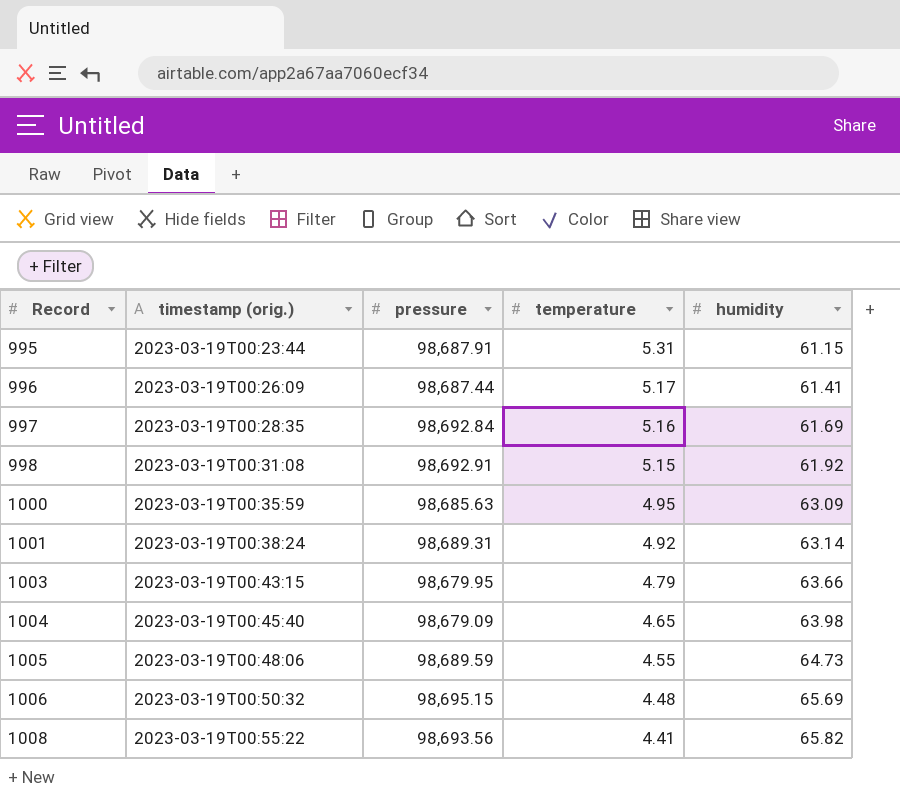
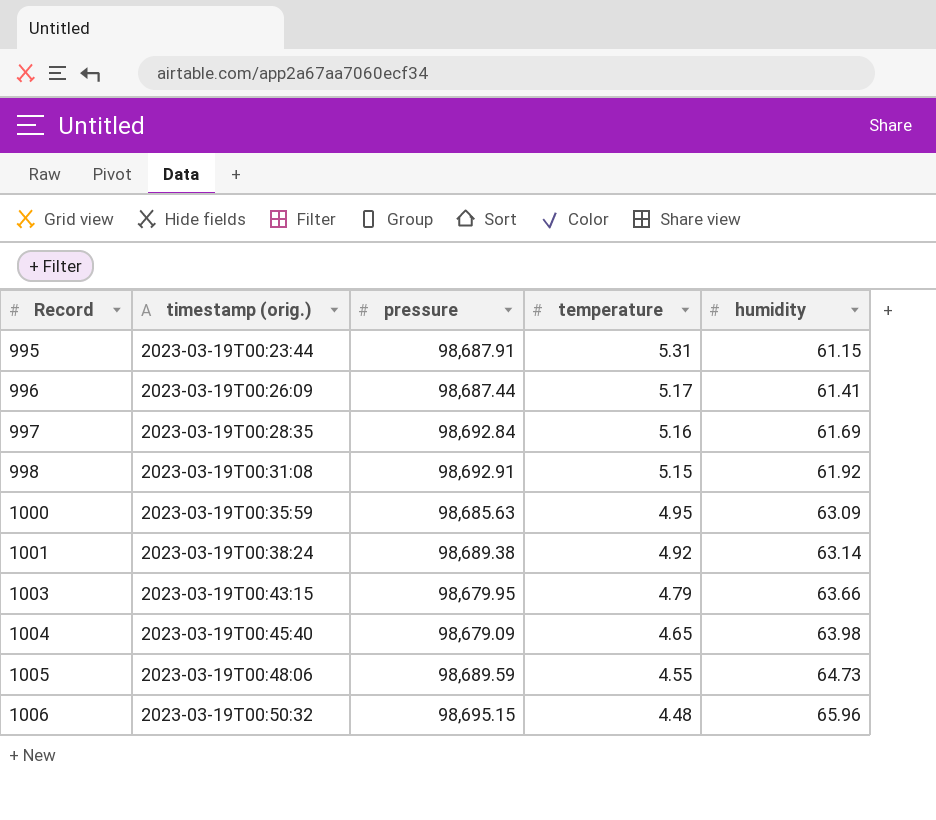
row 1008: 2023-03-19T00:55:22 | 98,693.56 | 4.41 | 65.82 -> none
1001 | pressure: 98,689.31 -> 98,689.38
1006 | humidity: 65.69 -> 65.96

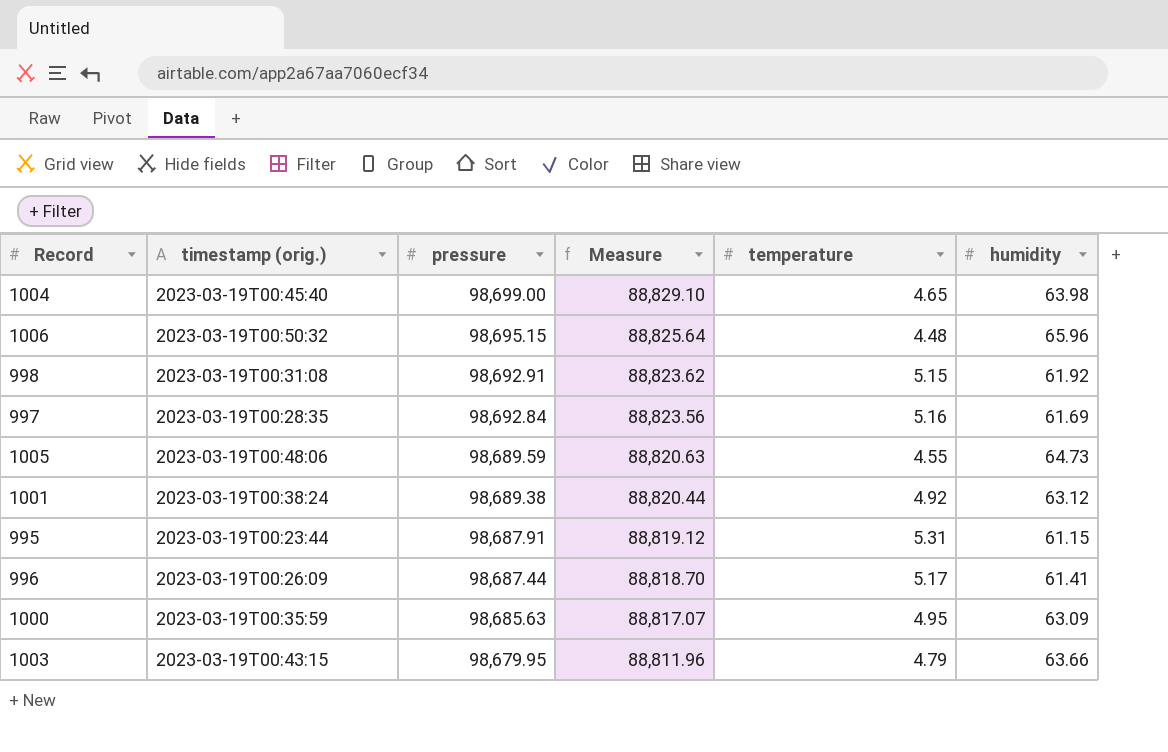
row order: Record ascending -> pressure descending
column Measure | formula: none -> [pressure] * 0.9
1004 | pressure: 98,679.09 -> 98,699.00
1001 | humidity: 63.14 -> 63.12

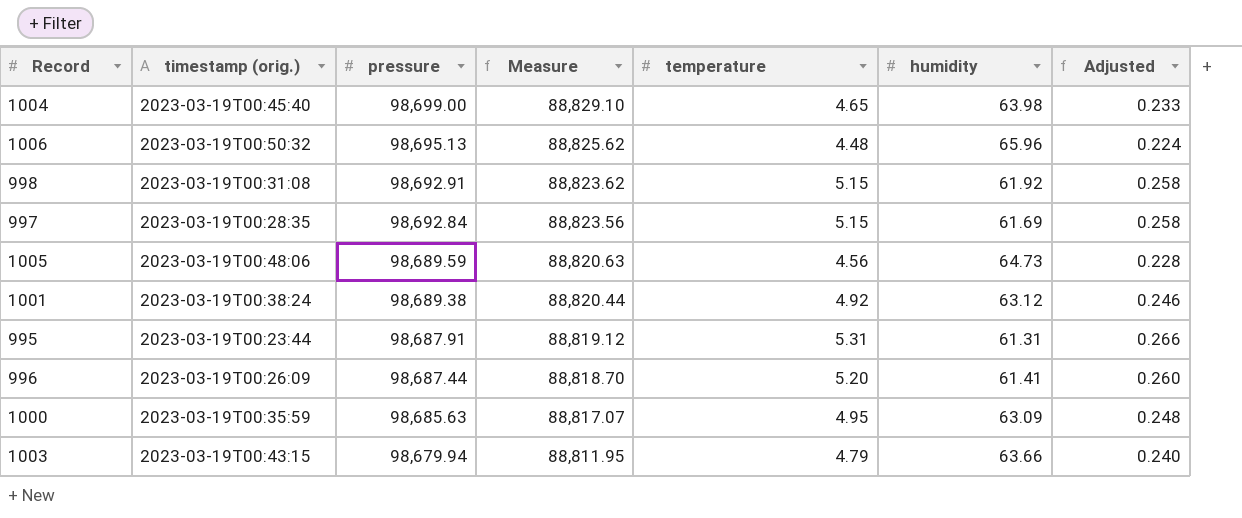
column Adjusted | formula: none -> [temperature] * 0.05
1006 | pressure: 98,695.15 -> 98,695.13
1006 | Measure: 88,825.64 -> 88,825.62
997 | temperature: 5.16 -> 5.15
1005 | temperature: 4.55 -> 4.56
995 | humidity: 61.15 -> 61.31
996 | temperature: 5.17 -> 5.20
1003 | pressure: 98,679.95 -> 98,679.94
1003 | Measure: 88,811.96 -> 88,811.95

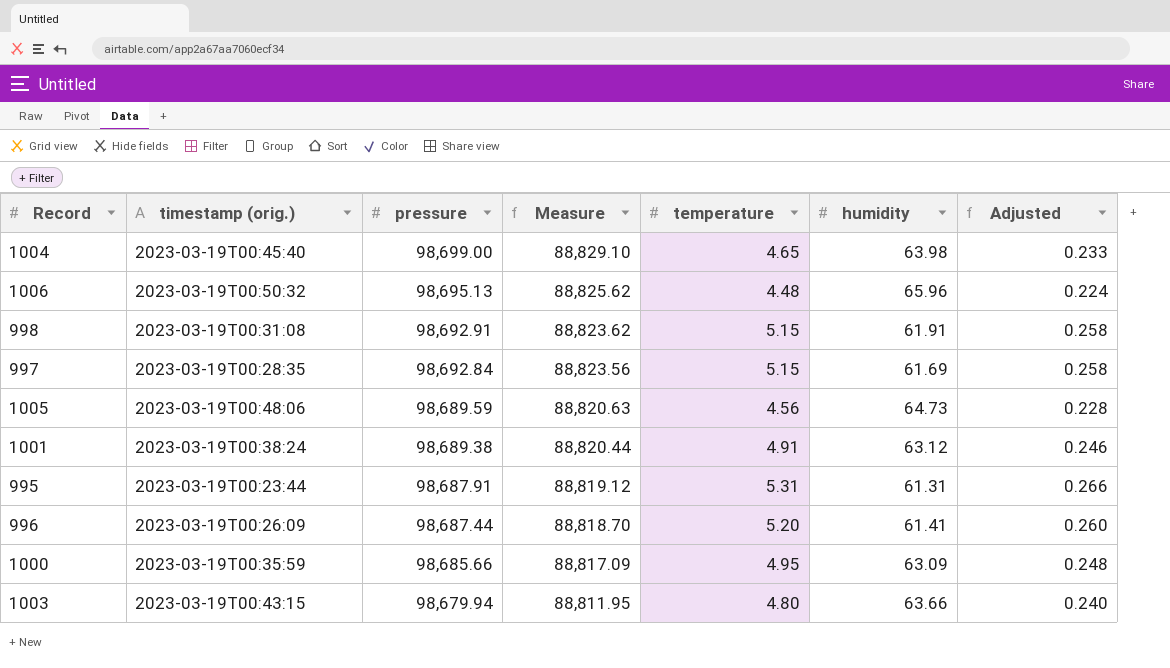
998 | humidity: 61.92 -> 61.91
1001 | temperature: 4.92 -> 4.91
1000 | pressure: 98,685.63 -> 98,685.66
1000 | Measure: 88,817.07 -> 88,817.09
1003 | temperature: 4.79 -> 4.80

